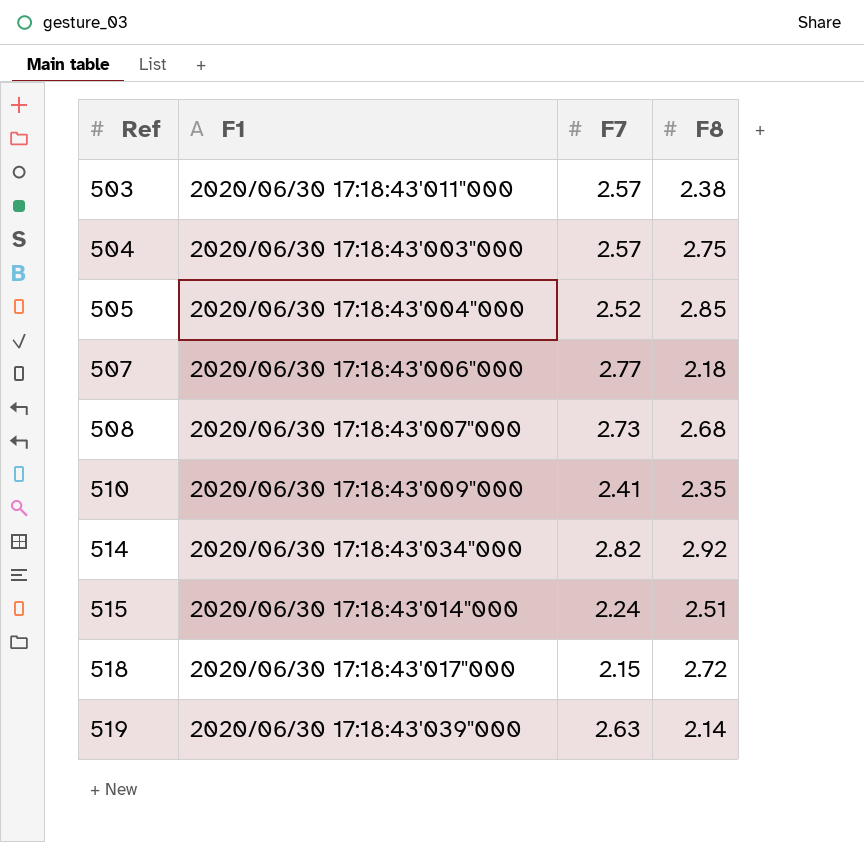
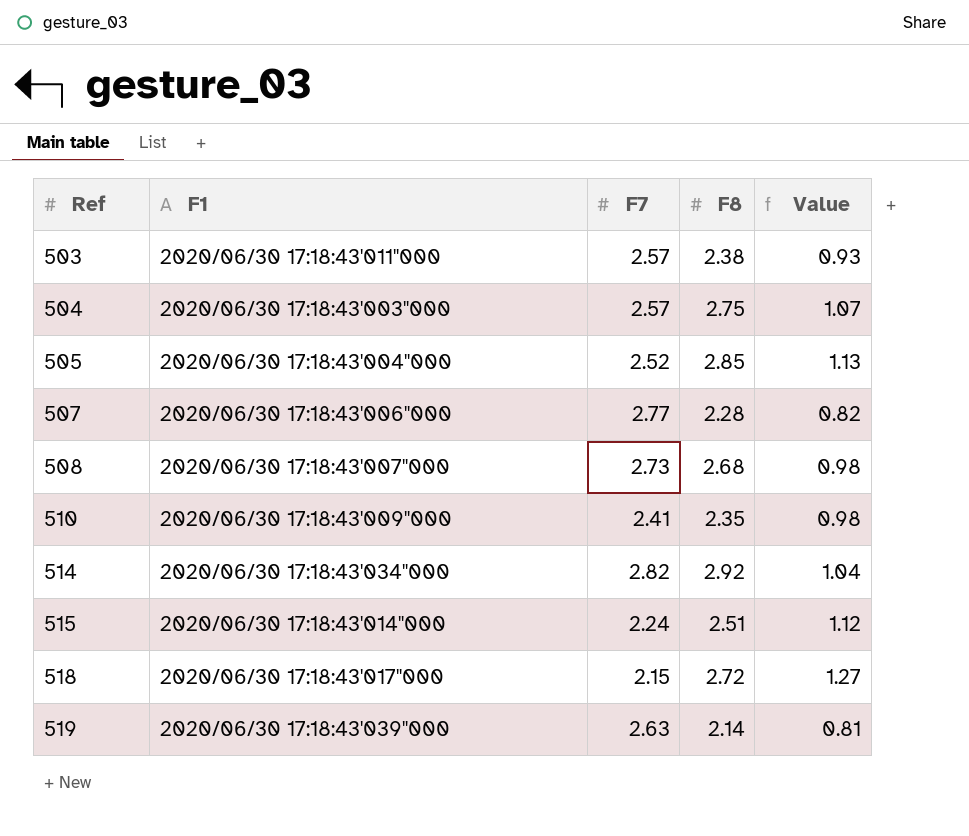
column Value | formula: none -> [F8] / [F7]
507 | F8: 2.18 -> 2.28

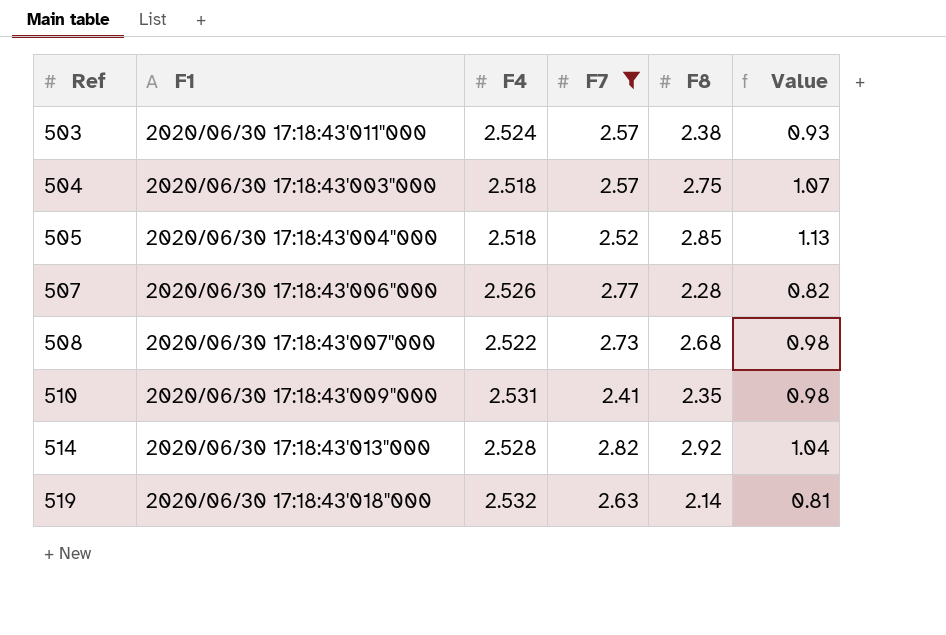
filter: none -> F7 >= 2.41
column F4 | position: none -> 3
514 | F1: 2020/06/30 17:18:43'034"000 -> 2020/06/30 17:18:43'013"000
519 | F1: 2020/06/30 17:18:43'039"000 -> 2020/06/30 17:18:43'018"000

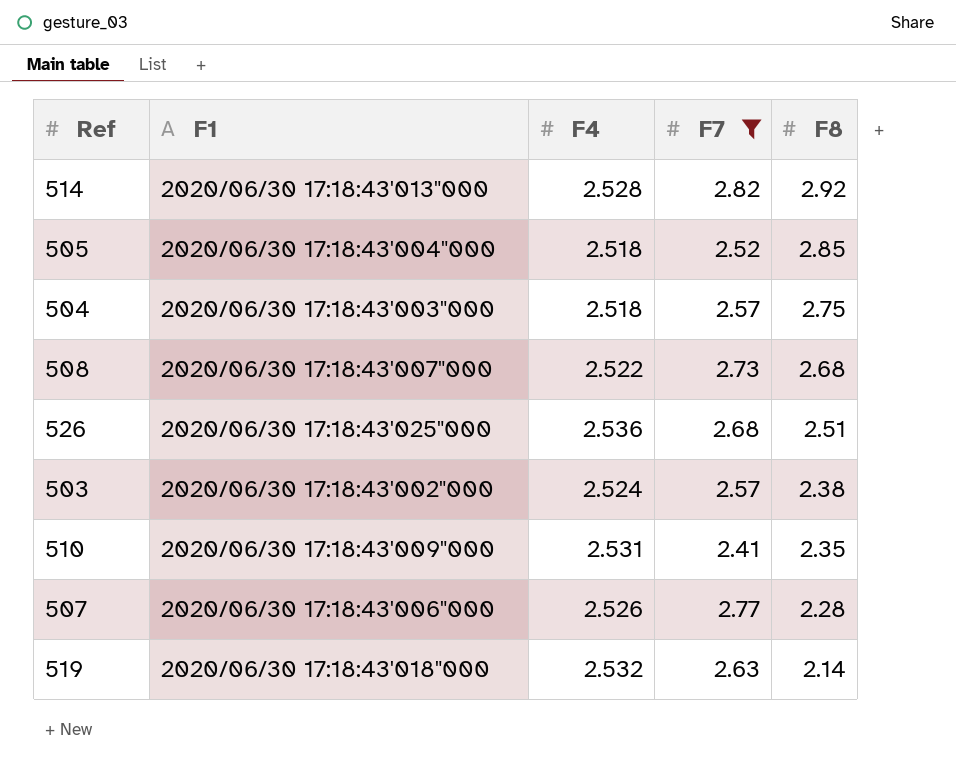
row order: Ref ascending -> F8 descending
column Value | formula: [F8] / [F7] -> none
row 526: none -> 2020/06/30 17:18:43'025"000 | 2.536 | 2.68 | 2.51
503 | F1: 2020/06/30 17:18:43'011"000 -> 2020/06/30 17:18:43'002"000

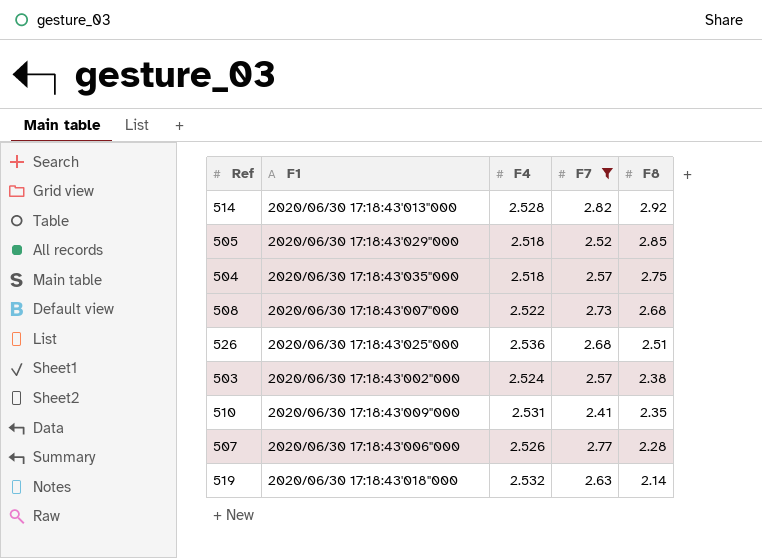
505 | F1: 2020/06/30 17:18:43'004"000 -> 2020/06/30 17:18:43'029"000
504 | F1: 2020/06/30 17:18:43'003"000 -> 2020/06/30 17:18:43'035"000

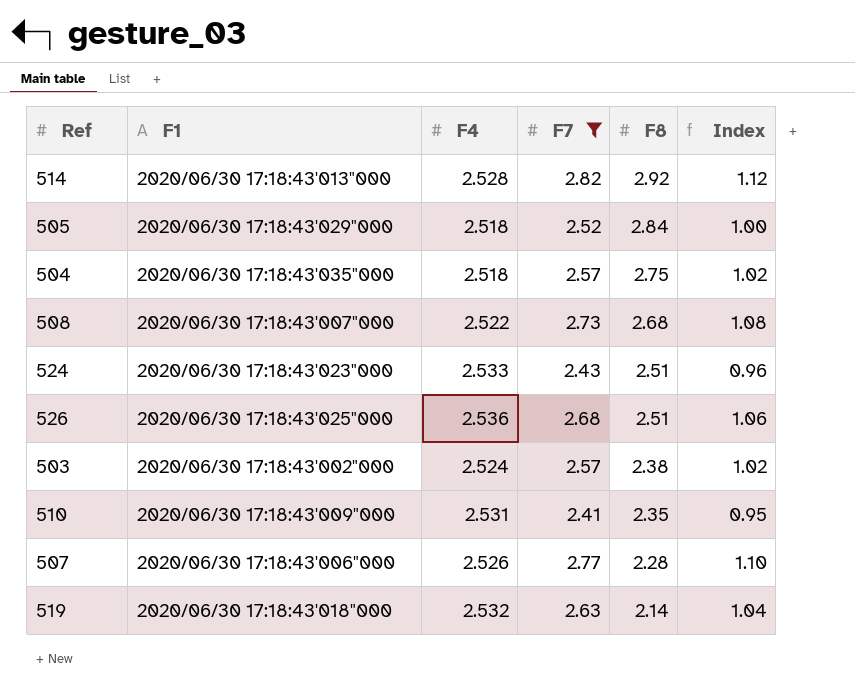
column Index | formula: none -> [F7] / [F4]
505 | F8: 2.85 -> 2.84
row 524: none -> 2020/06/30 17:18:43'023"000 | 2.533 | 2.43 | 2.51 | 0.96

